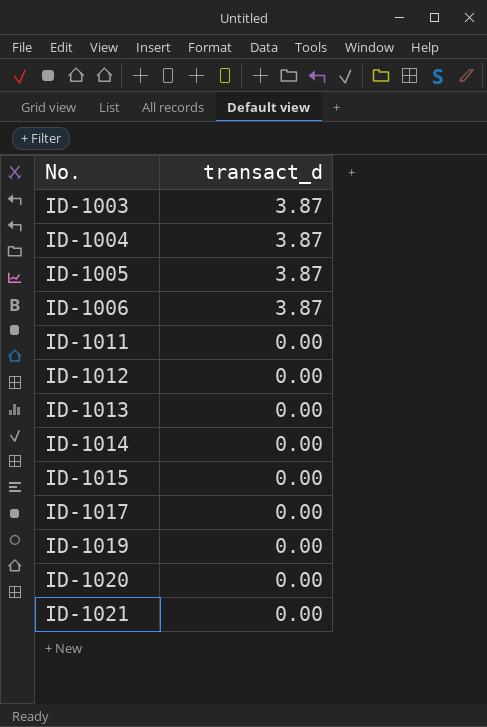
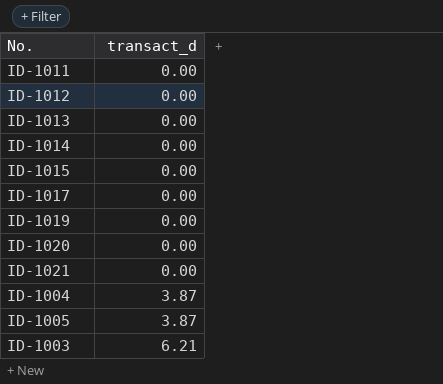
row order: No. ascending -> transact_d ascending
row ID-1006: 3.87 -> none
ID-1003 | transact_d: 3.87 -> 6.21

